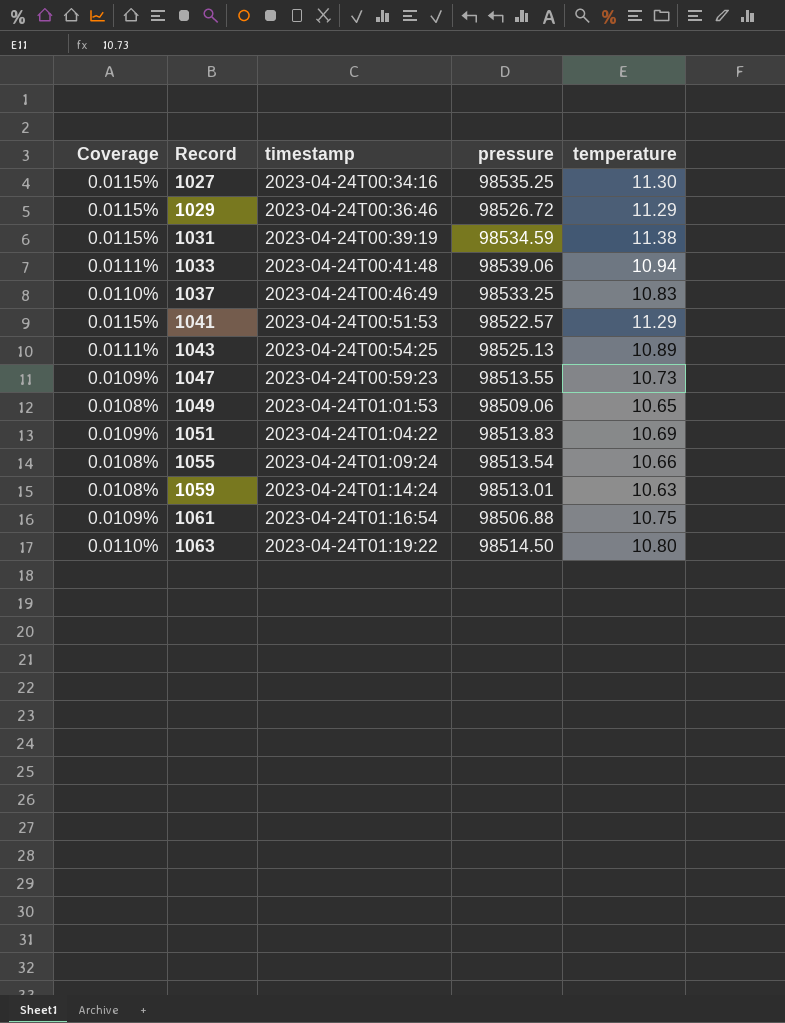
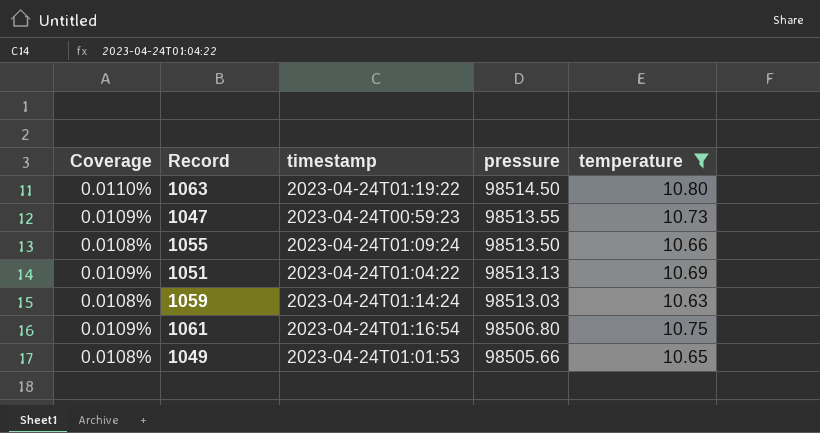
filter: none -> temperature <= 10.80
row order: Record ascending -> pressure descending
1055 | pressure: 98513.54 -> 98513.50
1051 | pressure: 98513.83 -> 98513.13
1059 | pressure: 98513.01 -> 98513.03
1061 | pressure: 98506.88 -> 98506.80
1049 | pressure: 98509.06 -> 98505.66

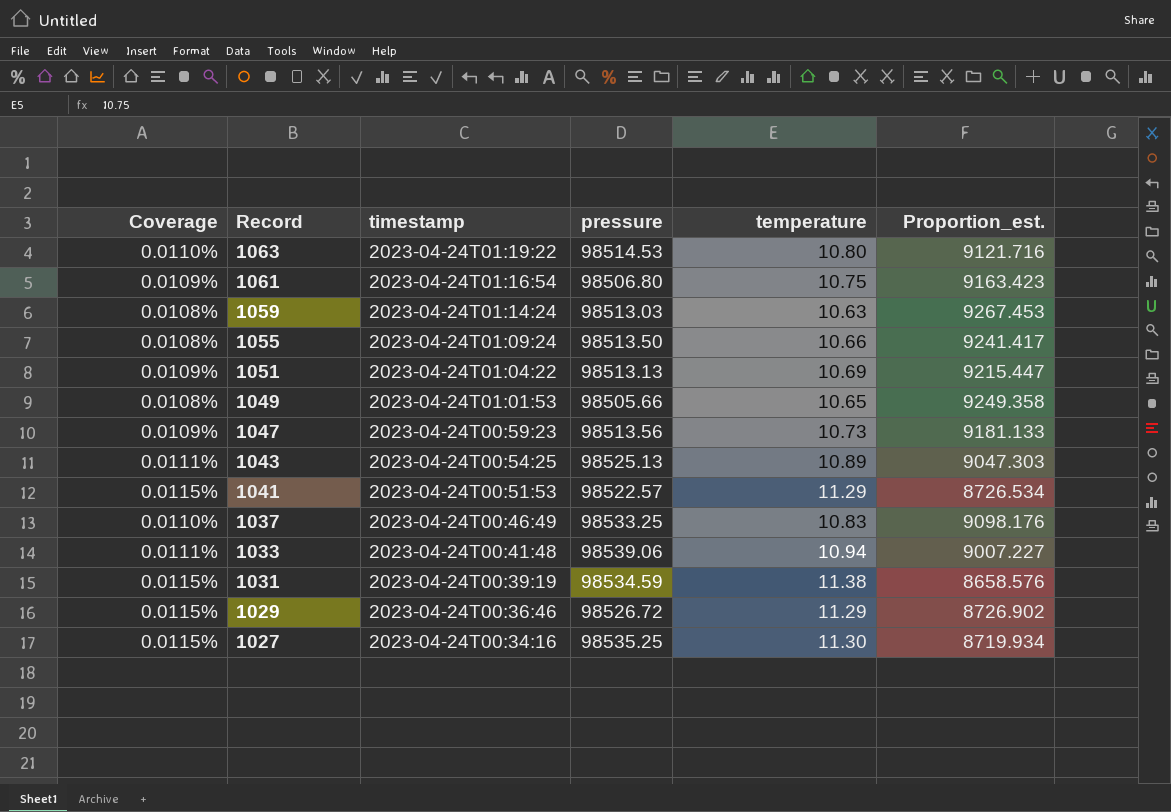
filter: temperature <= 10.80 -> none
row order: pressure descending -> Record descending
column Proportion_est. | formula: none -> [pressure] / [temperature]
1063 | pressure: 98514.50 -> 98514.53
1047 | pressure: 98513.55 -> 98513.56

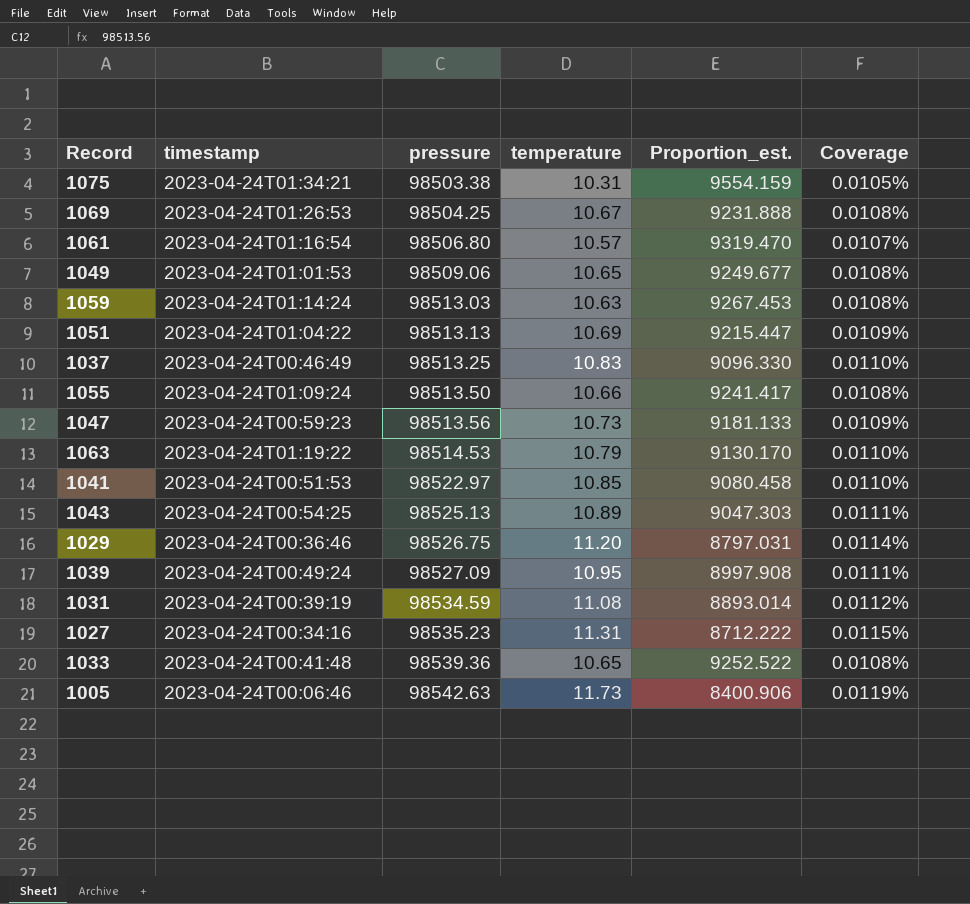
row order: Record descending -> pressure ascending
column Coverage | position: 1 -> 6
row 1075: none -> 2023-04-24T01:34:21 | 98503.38 | 10.31 | 9554.159 | 0.0105%
row 1069: none -> 2023-04-24T01:26:53 | 98504.25 | 10.67 | 9231.888 | 0.0108%
1061 | temperature: 10.75 -> 10.57
1061 | Proportion_est.: 9163.423 -> 9319.470
1061 | Coverage: 0.0109% -> 0.0107%
1049 | pressure: 98505.66 -> 98509.06
1049 | Proportion_est.: 9249.358 -> 9249.677
1037 | pressure: 98533.25 -> 98513.25
1037 | Proportion_est.: 9098.176 -> 9096.330
1063 | temperature: 10.80 -> 10.79
1063 | Proportion_est.: 9121.716 -> 9130.170
1041 | pressure: 98522.57 -> 98522.97
1041 | temperature: 11.29 -> 10.85
1041 | Proportion_est.: 8726.534 -> 9080.458
1041 | Coverage: 0.0115% -> 0.0110%
1029 | pressure: 98526.72 -> 98526.75
1029 | temperature: 11.29 -> 11.20
1029 | Proportion_est.: 8726.902 -> 8797.031
1029 | Coverage: 0.0115% -> 0.0114%
row 1039: none -> 2023-04-24T00:49:24 | 98527.09 | 10.95 | 8997.908 | 0.0111%
1031 | temperature: 11.38 -> 11.08
1031 | Proportion_est.: 8658.576 -> 8893.014
1031 | Coverage: 0.0115% -> 0.0112%
1027 | pressure: 98535.25 -> 98535.23
1027 | temperature: 11.30 -> 11.31
1027 | Proportion_est.: 8719.934 -> 8712.222
1033 | pressure: 98539.06 -> 98539.36
1033 | temperature: 10.94 -> 10.65
1033 | Proportion_est.: 9007.227 -> 9252.522
1033 | Coverage: 0.0111% -> 0.0108%
row 1005: none -> 2023-04-24T00:06:46 | 98542.63 | 11.73 | 8400.906 | 0.0119%

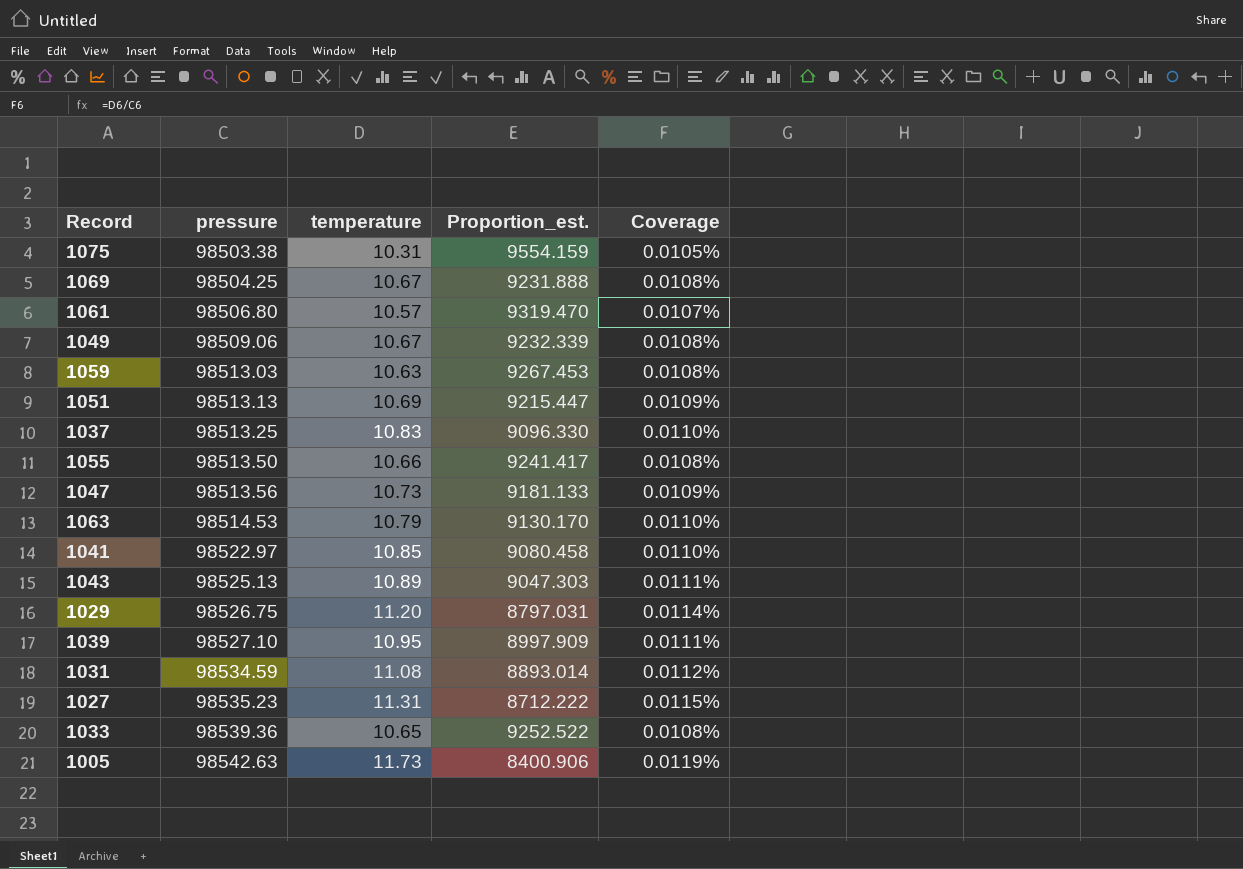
column timestamp | position: 2 -> none
1049 | temperature: 10.65 -> 10.67
1049 | Proportion_est.: 9249.677 -> 9232.339
1039 | pressure: 98527.09 -> 98527.10
1039 | Proportion_est.: 8997.908 -> 8997.909

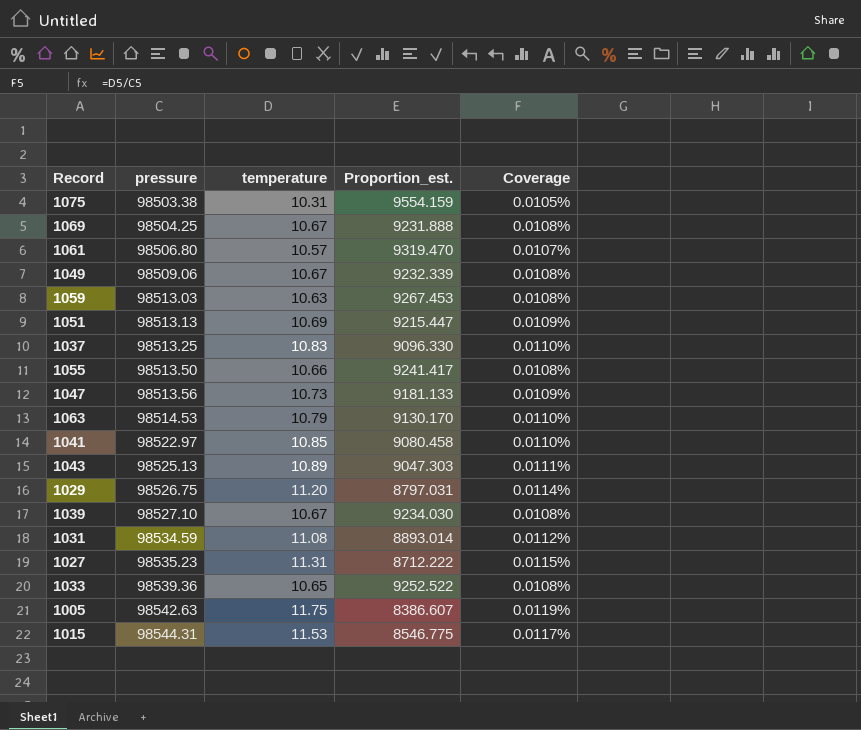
1039 | temperature: 10.95 -> 10.67
1039 | Proportion_est.: 8997.909 -> 9234.030
1039 | Coverage: 0.0111% -> 0.0108%
1005 | temperature: 11.73 -> 11.75
1005 | Proportion_est.: 8400.906 -> 8386.607
row 1015: none -> 98544.31 | 11.53 | 8546.775 | 0.0117%

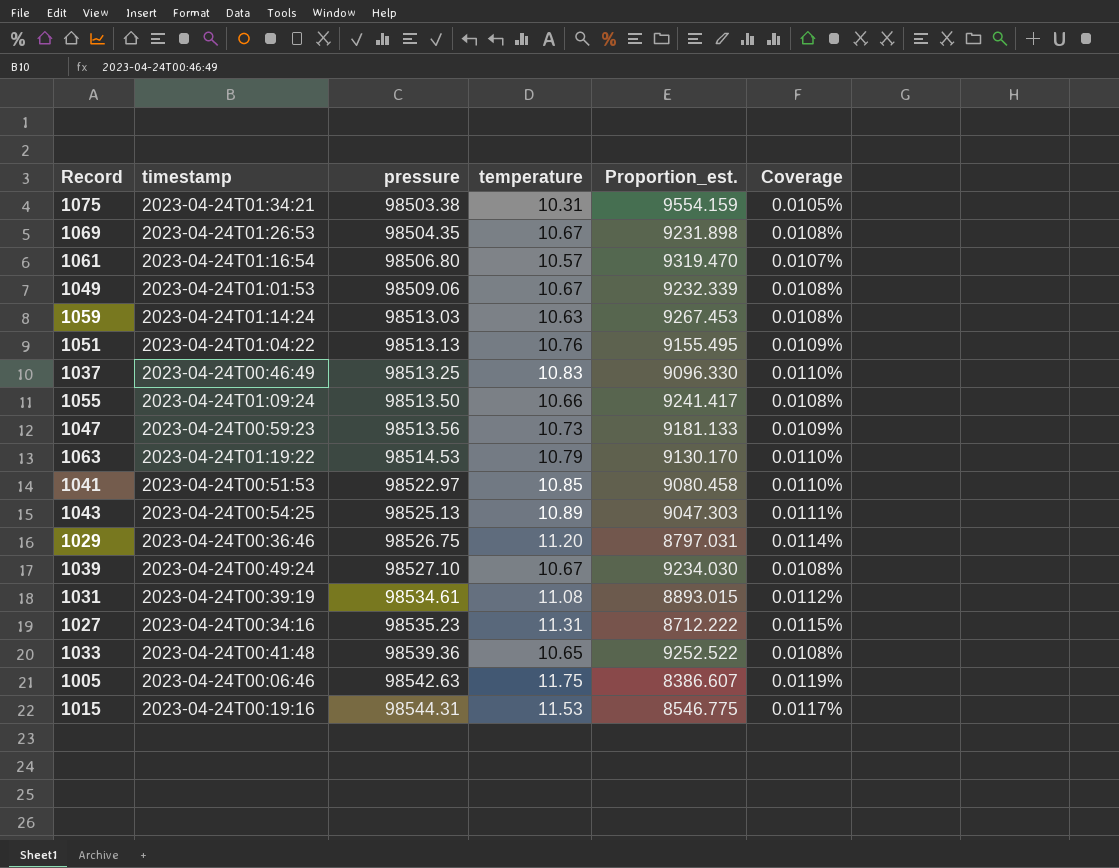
column timestamp | position: none -> 2
1069 | pressure: 98504.25 -> 98504.35
1069 | Proportion_est.: 9231.888 -> 9231.898
1051 | temperature: 10.69 -> 10.76
1051 | Proportion_est.: 9215.447 -> 9155.495
1031 | pressure: 98534.59 -> 98534.61
1031 | Proportion_est.: 8893.014 -> 8893.015

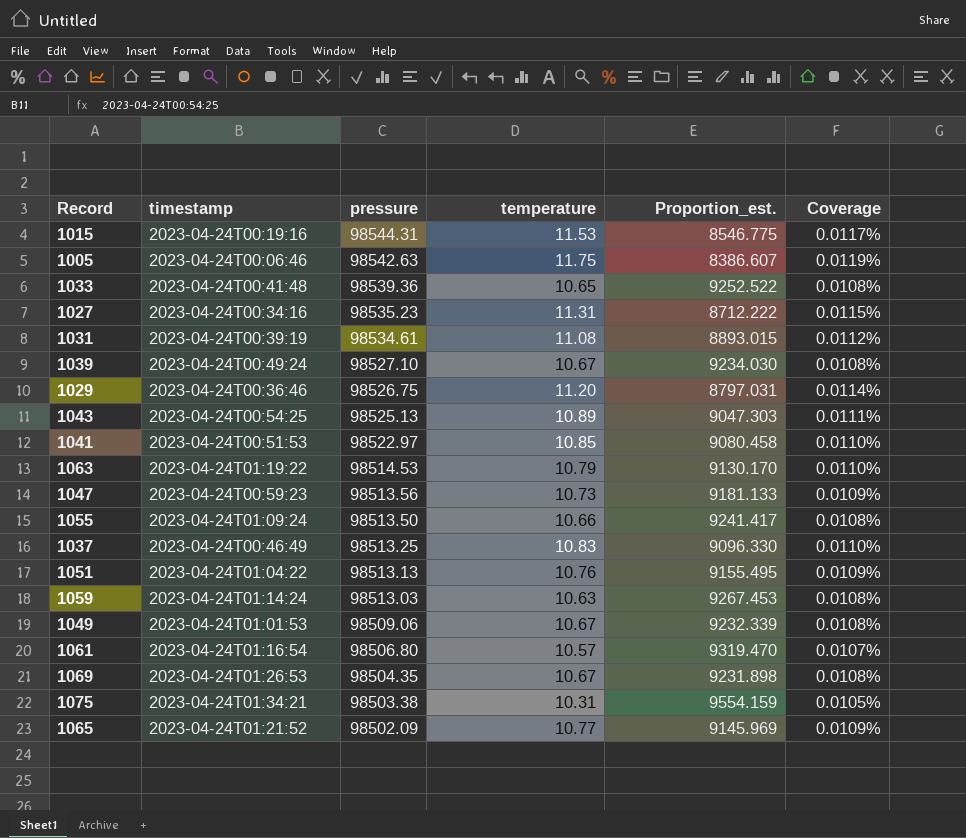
row order: pressure ascending -> pressure descending
row 1065: none -> 2023-04-24T01:21:52 | 98502.09 | 10.77 | 9145.969 | 0.0109%

